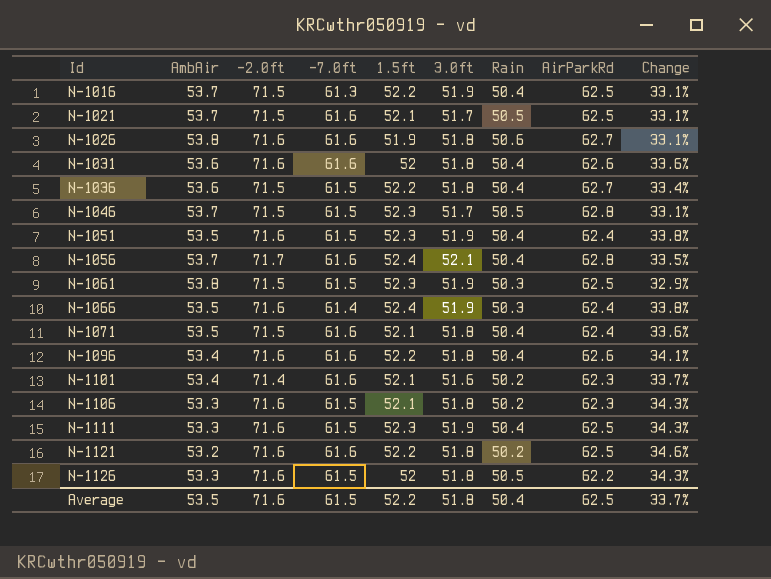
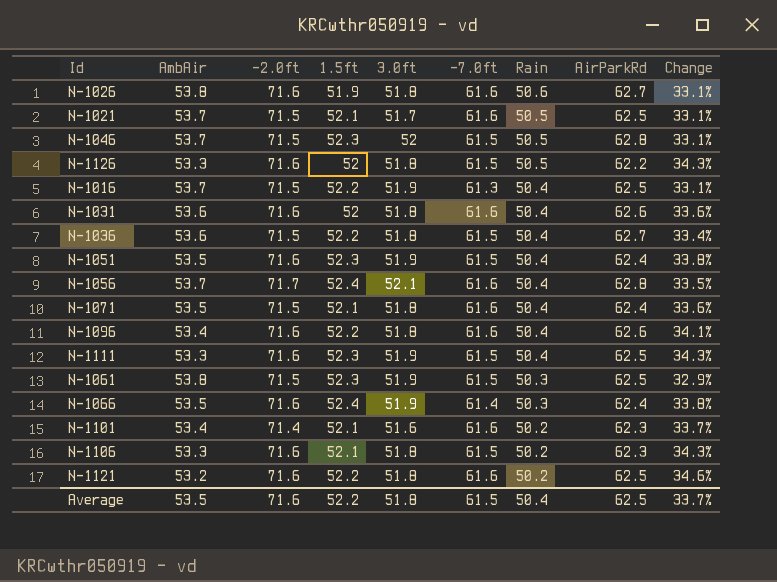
row order: Id ascending -> Rain descending
column -7.0ft | position: 4 -> 6
N-1046 | 3.0ft: 51.7 -> 52

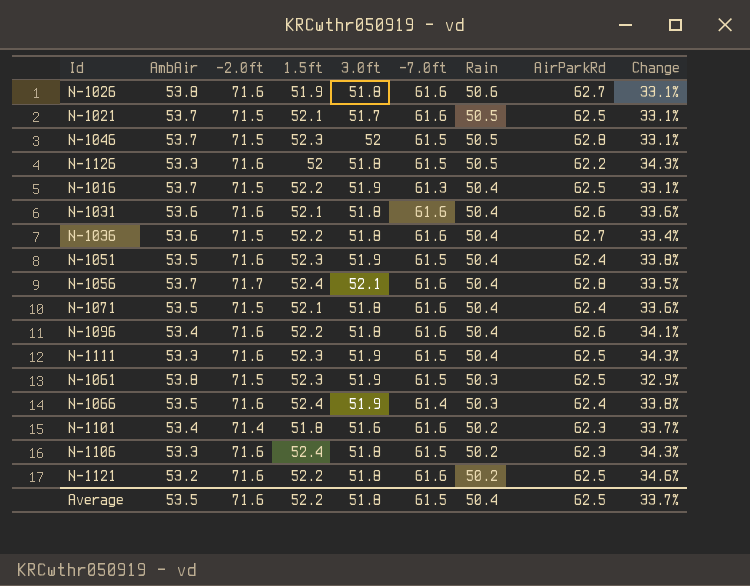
N-1031 | 1.5ft: 52 -> 52.1
N-1036 | -7.0ft: 61.5 -> 61.6
N-1101 | 1.5ft: 52.1 -> 51.8
N-1106 | 1.5ft: 52.1 -> 52.4

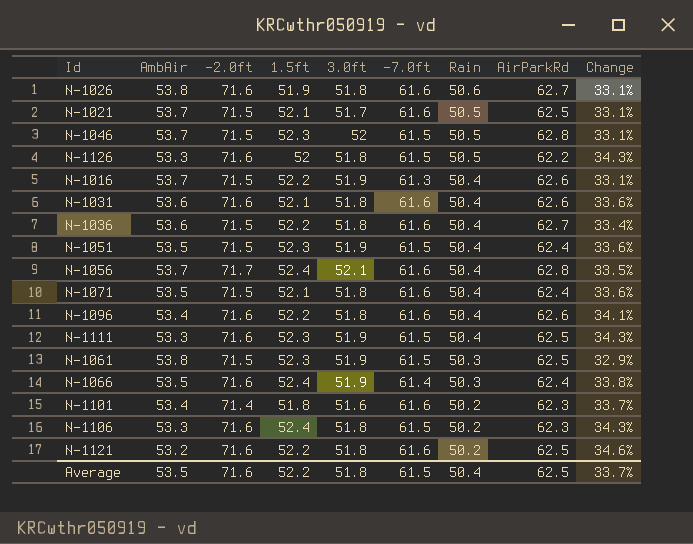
N-1016 | AirParkRd: 62.5 -> 62.6
N-1051 | -2.0ft: 71.6 -> 71.5
N-1051 | Change: 33.8% -> 33.6%

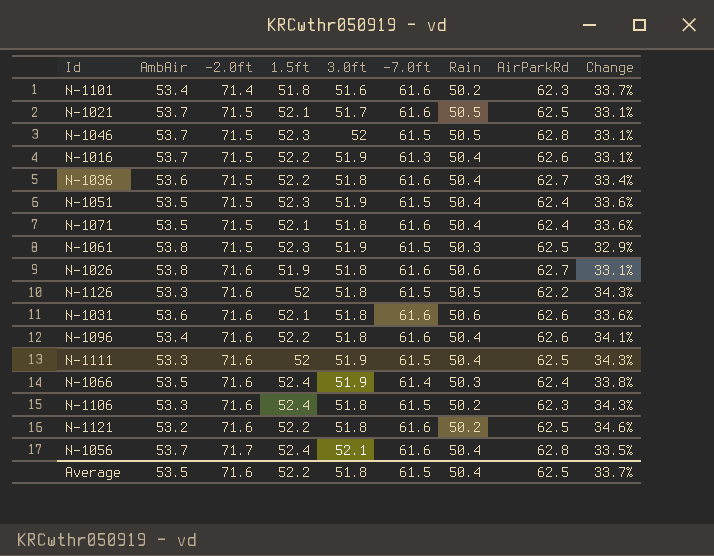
row order: Rain descending -> -2.0ft ascending
N-1031 | Rain: 50.4 -> 50.6
N-1111 | 1.5ft: 52.3 -> 52

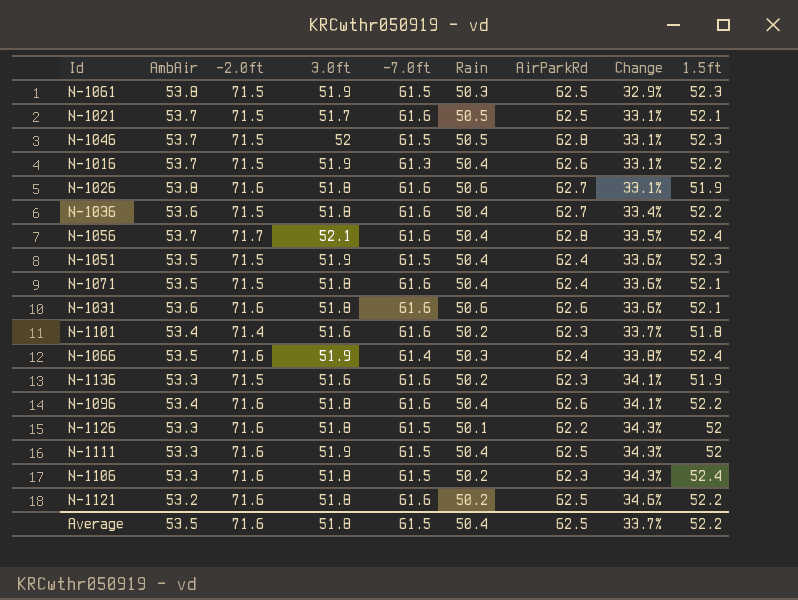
row order: -2.0ft ascending -> Change ascending
column 1.5ft | position: 4 -> 9
row N-1136: none -> 53.3 | 71.5 | 51.6 | 61.6 | 50.2 | 62.3 | 34.1% | 51.9
N-1126 | Rain: 50.5 -> 50.1

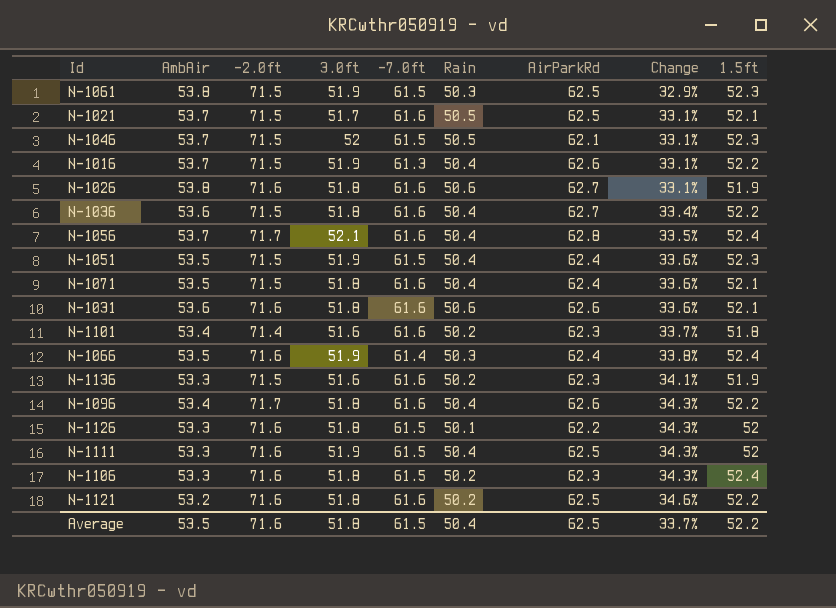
N-1046 | AirParkRd: 62.8 -> 62.1
N-1096 | -2.0ft: 71.6 -> 71.7
N-1096 | Change: 34.1% -> 34.3%

